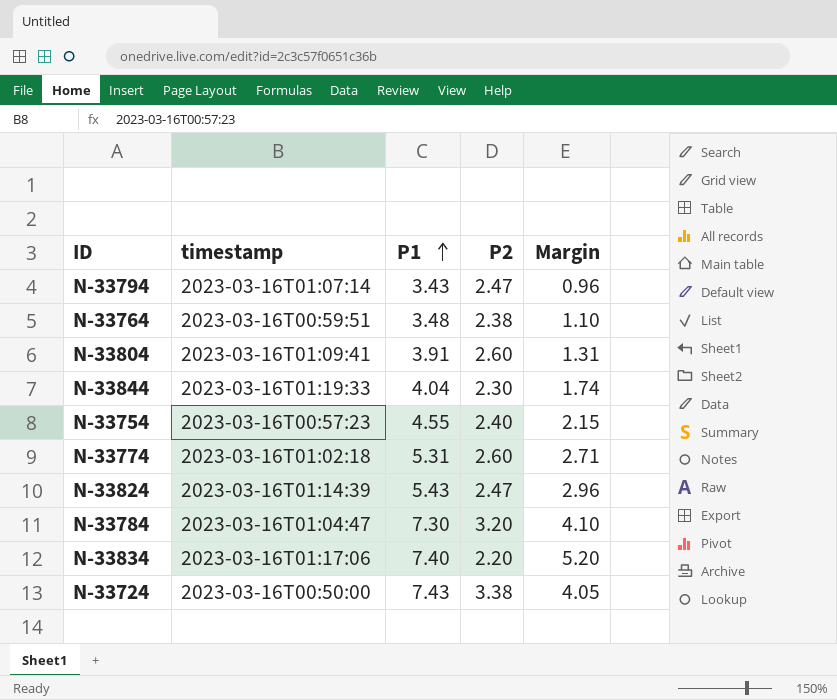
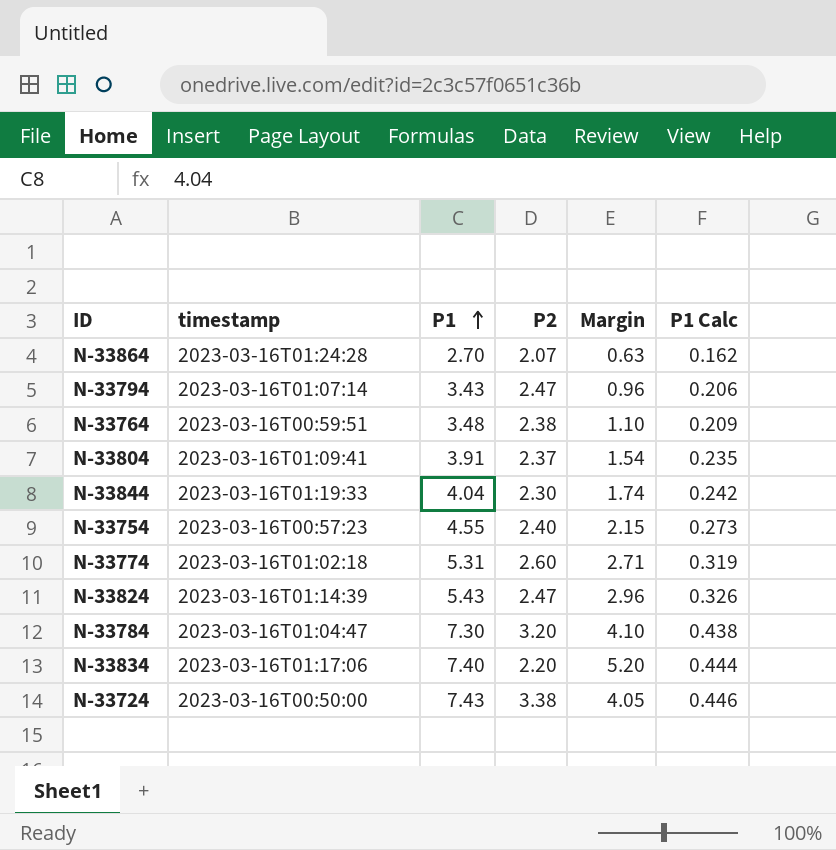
column P1 Calc | formula: none -> [P1] * 0.06
row N-33864: none -> 2023-03-16T01:24:28 | 2.70 | 2.07 | 0.63 | 0.162
N-33804 | P2: 2.60 -> 2.37
N-33804 | Margin: 1.31 -> 1.54

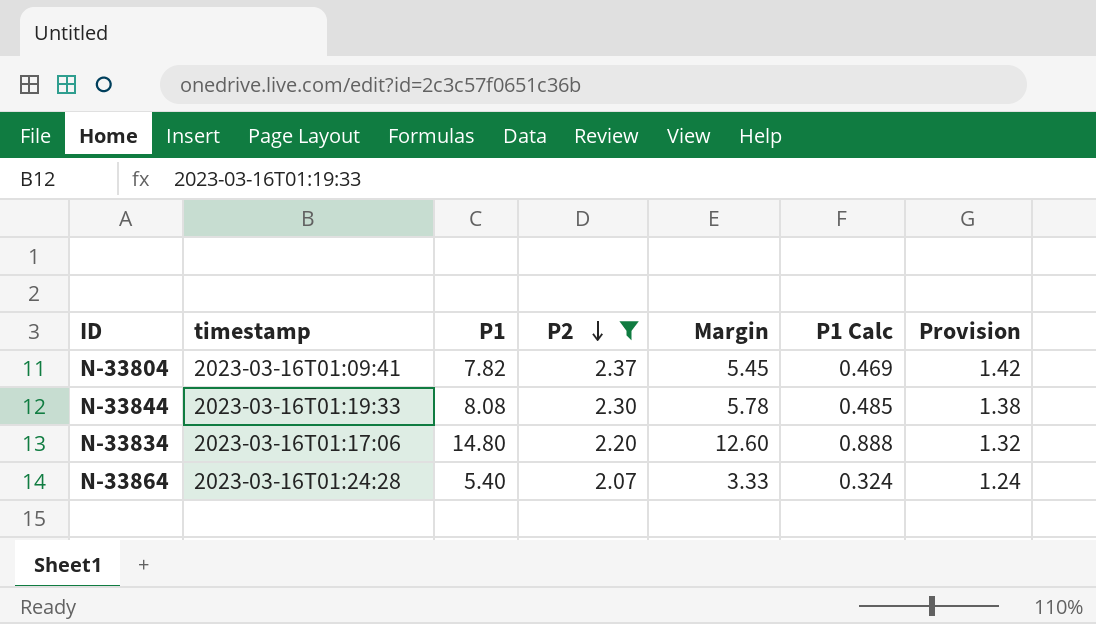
filter: none -> P2 <= 2.37
row order: P1 ascending -> P2 descending
column Provision | formula: none -> [P2] * 0.6
N-33804 | P1: 3.91 -> 7.82
N-33804 | Margin: 1.54 -> 5.45
N-33804 | P1 Calc: 0.235 -> 0.469
N-33844 | P1: 4.04 -> 8.08
N-33844 | Margin: 1.74 -> 5.78
N-33844 | P1 Calc: 0.242 -> 0.485
N-33834 | P1: 7.40 -> 14.80
N-33834 | Margin: 5.20 -> 12.60
N-33834 | P1 Calc: 0.444 -> 0.888
N-33864 | P1: 2.70 -> 5.40
N-33864 | Margin: 0.63 -> 3.33
N-33864 | P1 Calc: 0.162 -> 0.324

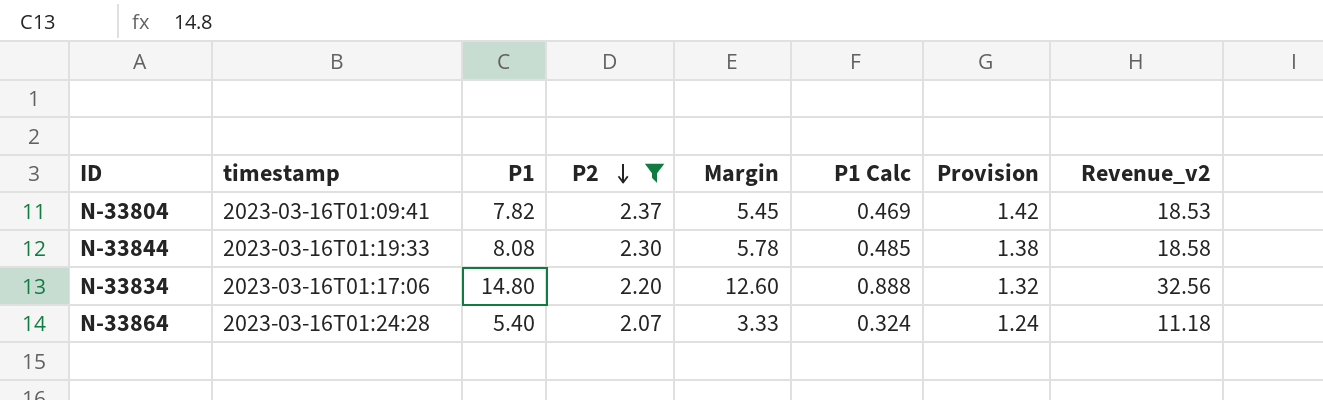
column Revenue_v2 | formula: none -> [P1] * [P2]

